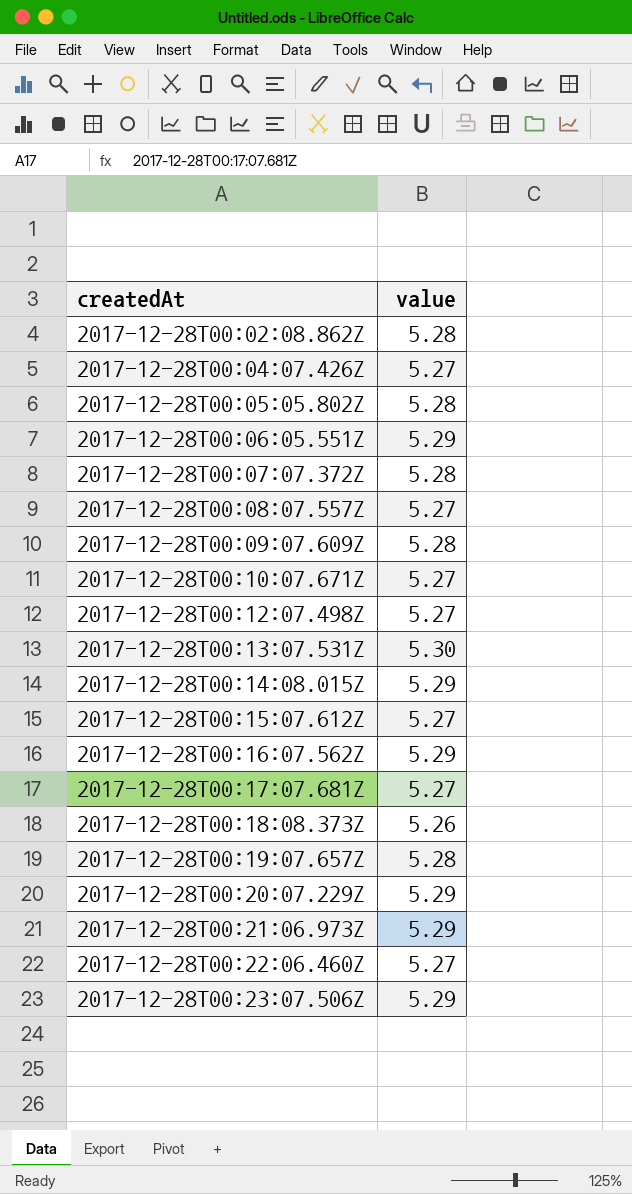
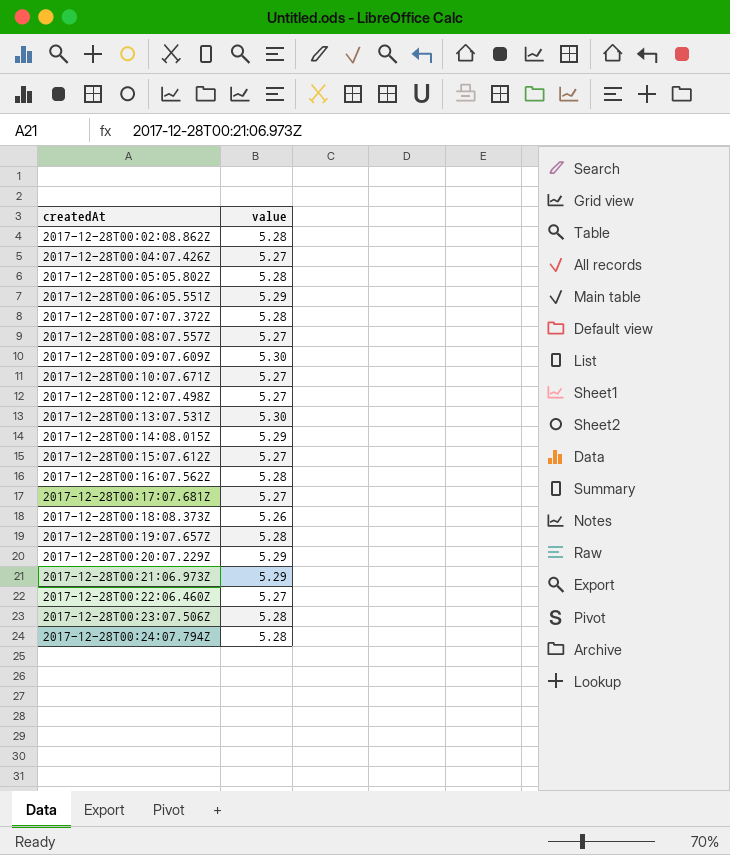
2017-12-28T00:09:07.609Z | value: 5.28 -> 5.30
2017-12-28T00:16:07.562Z | value: 5.29 -> 5.28
2017-12-28T00:23:07.506Z | value: 5.29 -> 5.28
row 2017-12-28T00:24:07.794Z: none -> 5.28

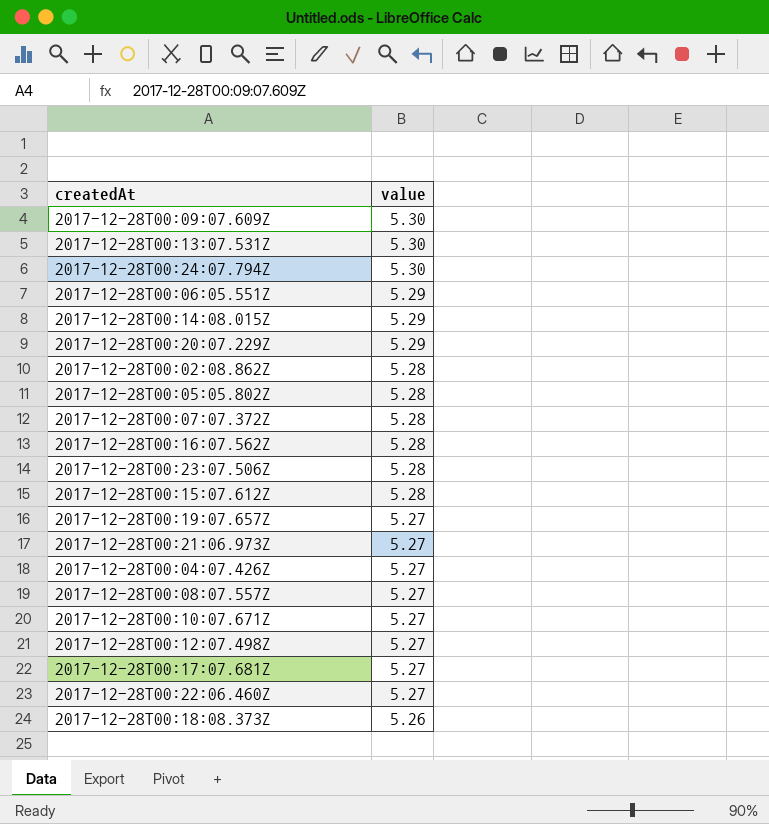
row order: createdAt ascending -> value descending
2017-12-28T00:24:07.794Z | value: 5.28 -> 5.30
2017-12-28T00:15:07.612Z | value: 5.27 -> 5.28
2017-12-28T00:19:07.657Z | value: 5.28 -> 5.27
2017-12-28T00:21:06.973Z | value: 5.29 -> 5.27

